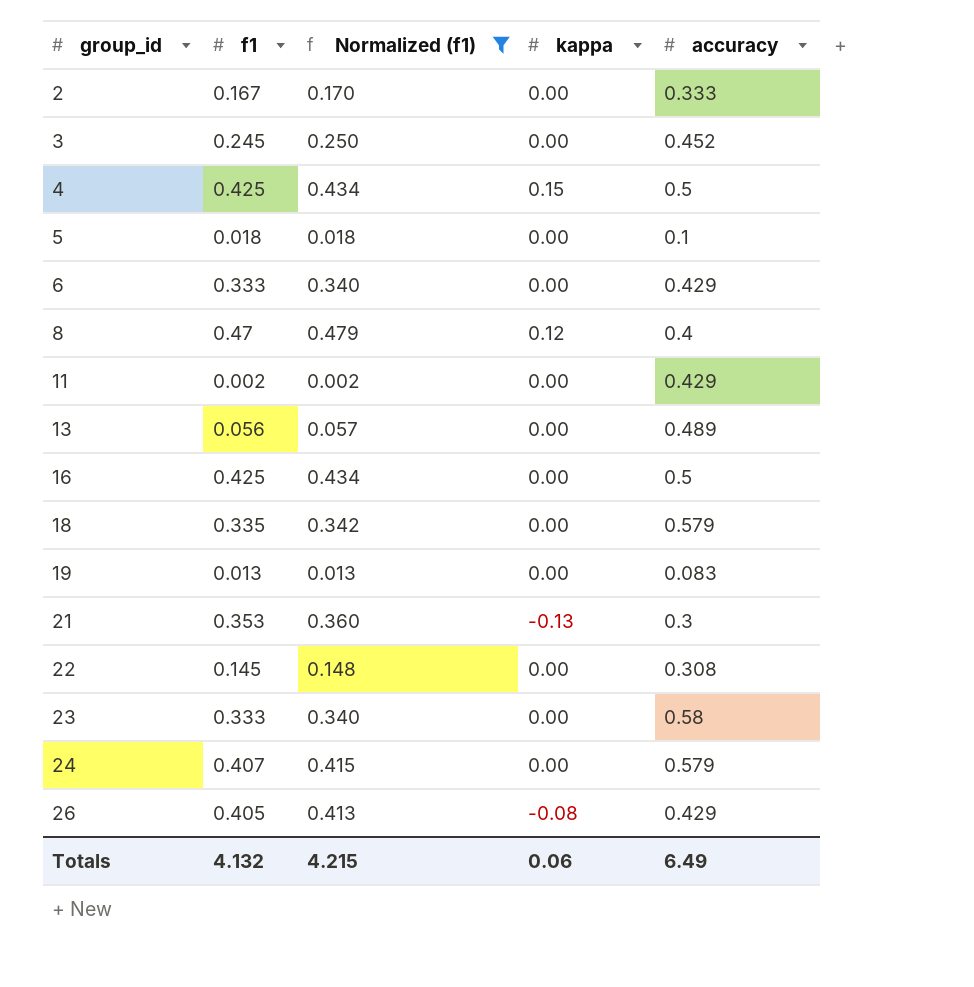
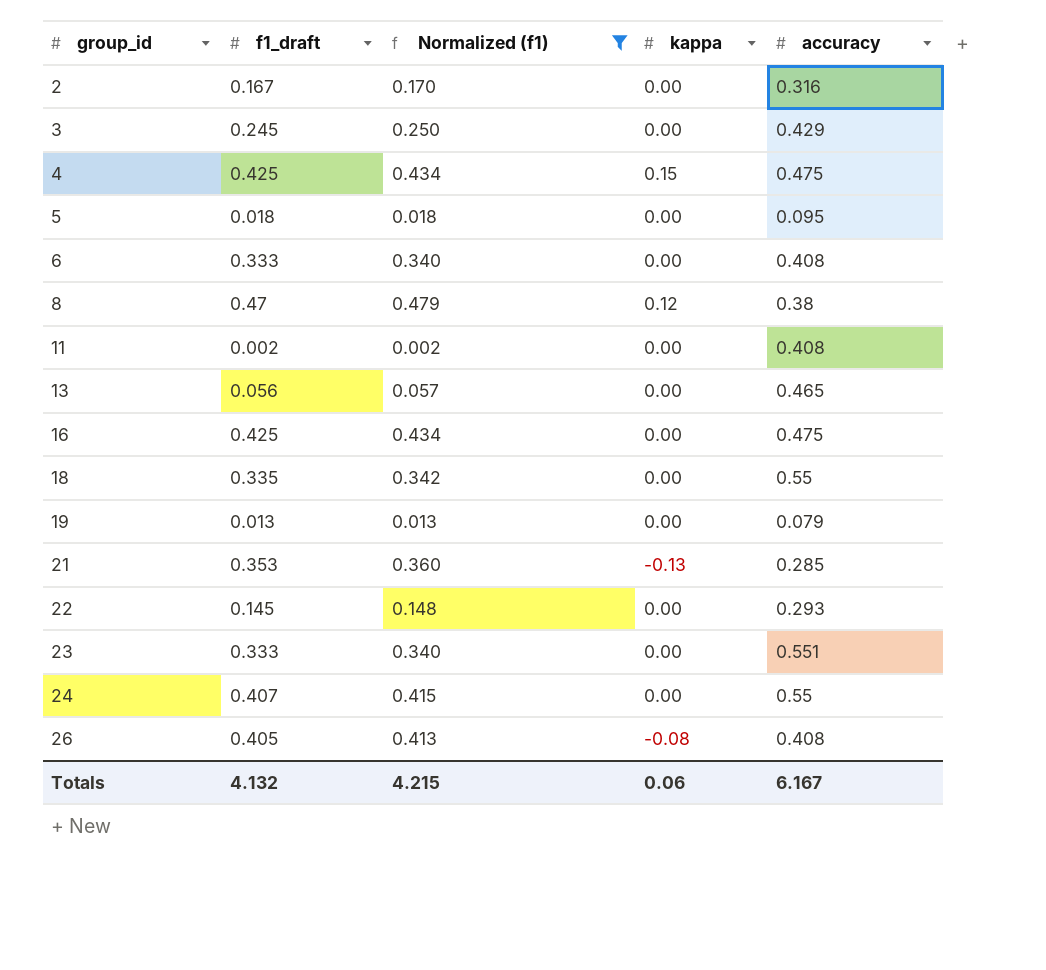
column name: f1 -> f1_draft
2 | accuracy: 0.333 -> 0.316
3 | accuracy: 0.452 -> 0.429
4 | accuracy: 0.5 -> 0.475
5 | accuracy: 0.1 -> 0.095
6 | accuracy: 0.429 -> 0.408
8 | accuracy: 0.4 -> 0.38
11 | accuracy: 0.429 -> 0.408
13 | accuracy: 0.489 -> 0.465
16 | accuracy: 0.5 -> 0.475
18 | accuracy: 0.579 -> 0.55
19 | accuracy: 0.083 -> 0.079
21 | accuracy: 0.3 -> 0.285
22 | accuracy: 0.308 -> 0.293
23 | accuracy: 0.58 -> 0.551
24 | accuracy: 0.579 -> 0.55
26 | accuracy: 0.429 -> 0.408
Totals | accuracy: 6.49 -> 6.167

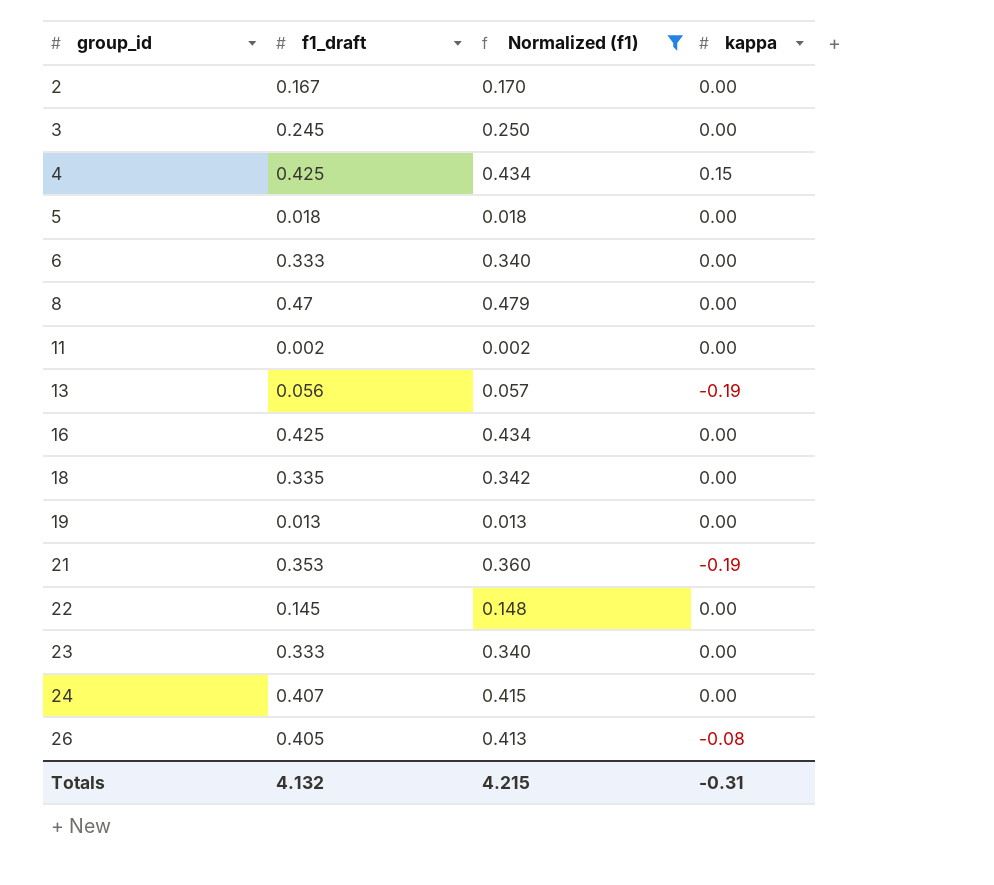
column accuracy | position: 5 -> none
8 | kappa: 0.12 -> 0.00
13 | kappa: 0.00 -> -0.19
21 | kappa: -0.13 -> -0.19
Totals | kappa: 0.06 -> -0.31

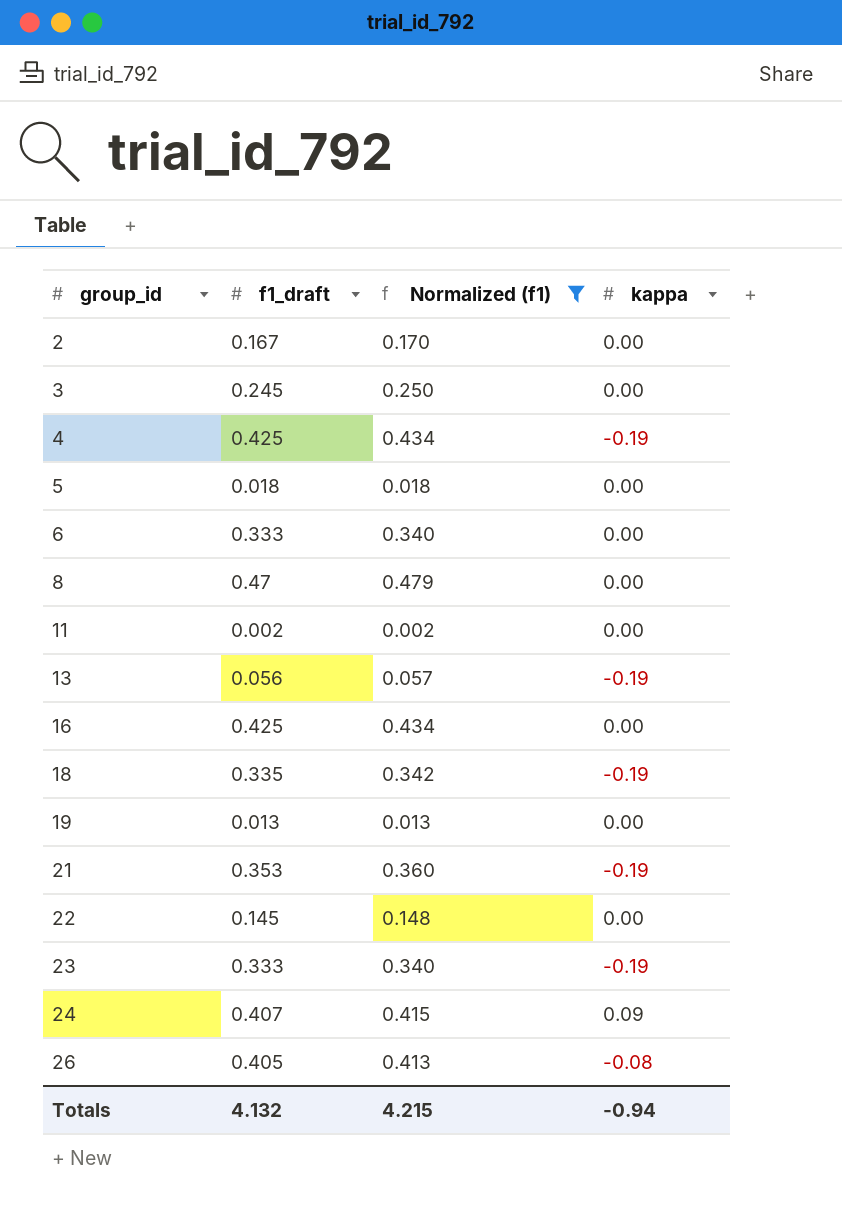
4 | kappa: 0.15 -> -0.19
18 | kappa: 0.00 -> -0.19
23 | kappa: 0.00 -> -0.19
24 | kappa: 0.00 -> 0.09
Totals | kappa: -0.31 -> -0.94

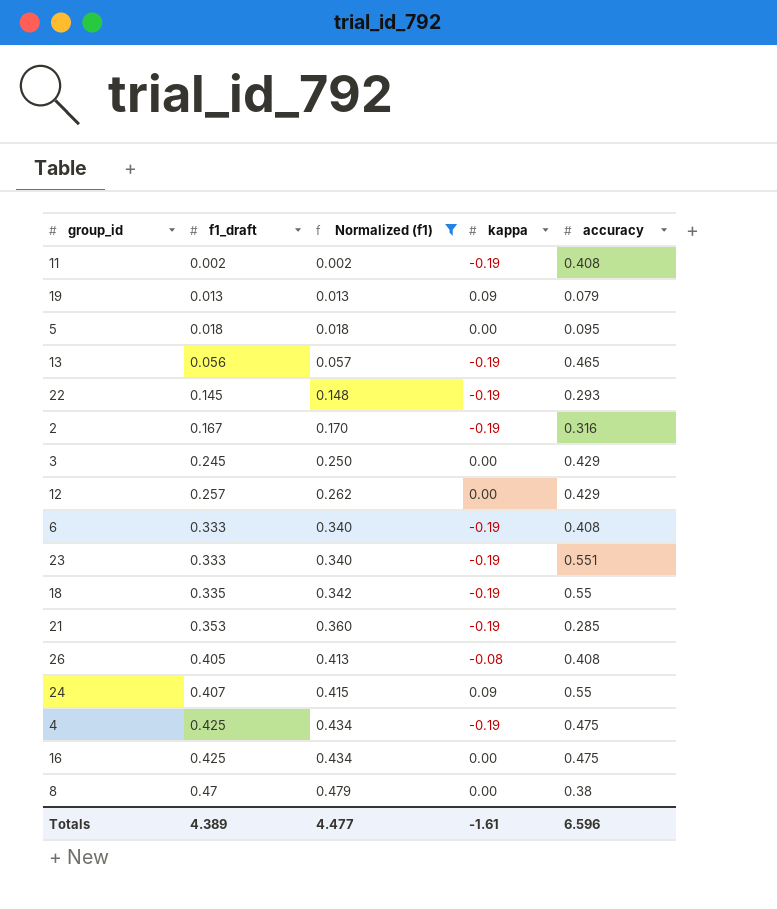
row order: group_id ascending -> f1_draft ascending
column accuracy | position: none -> 5
11 | kappa: 0.00 -> -0.19
19 | kappa: 0.00 -> 0.09
22 | kappa: 0.00 -> -0.19
2 | kappa: 0.00 -> -0.19
row 12: none -> 0.257 | 0.262 | 0.00 | 0.429
6 | kappa: 0.00 -> -0.19
Totals | f1_draft: 4.132 -> 4.389
Totals | Normalized (f1): 4.215 -> 4.477
Totals | kappa: -0.94 -> -1.61

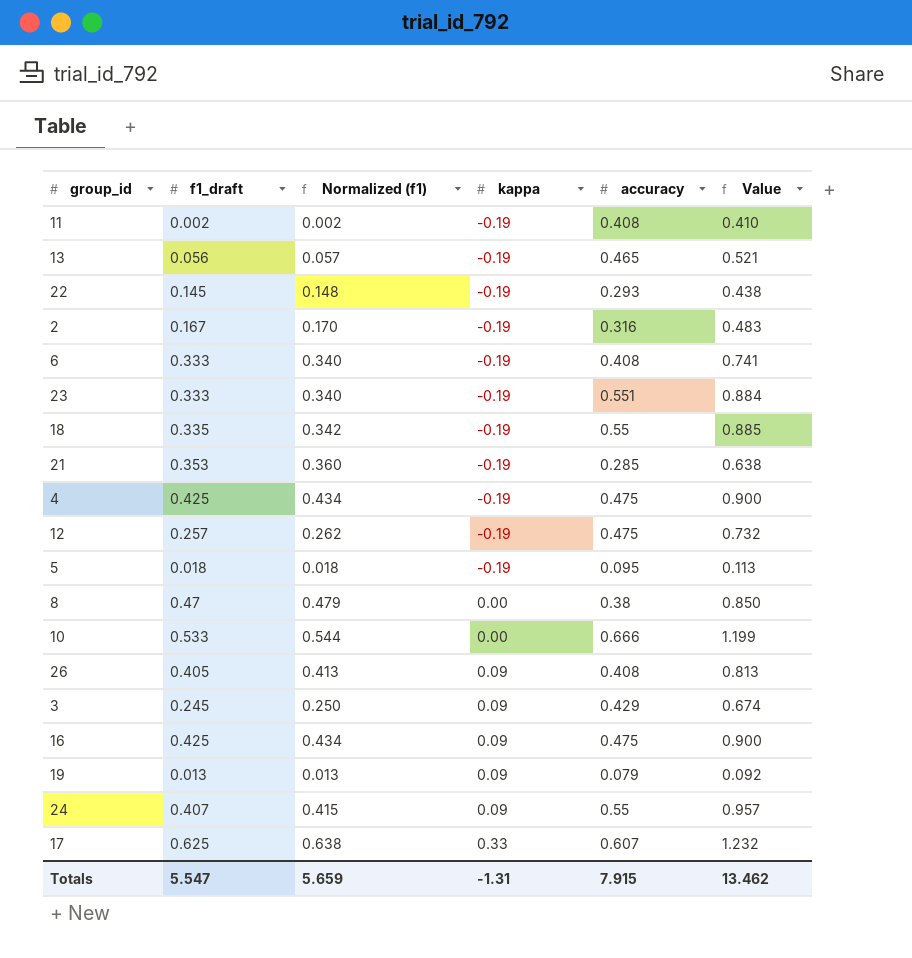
filter: Normalized (f1) <= 0.479 -> none
row order: f1_draft ascending -> kappa ascending
column Value | formula: none -> [f1_draft] + [accuracy]
12 | kappa: 0.00 -> -0.19
12 | accuracy: 0.429 -> 0.475
5 | kappa: 0.00 -> -0.19
26 | kappa: -0.08 -> 0.09
3 | kappa: 0.00 -> 0.09
16 | kappa: 0.00 -> 0.09
Totals | f1_draft: 4.389 -> 5.547
Totals | Normalized (f1): 4.477 -> 5.659
Totals | kappa: -1.61 -> -1.31
Totals | accuracy: 6.596 -> 7.915

